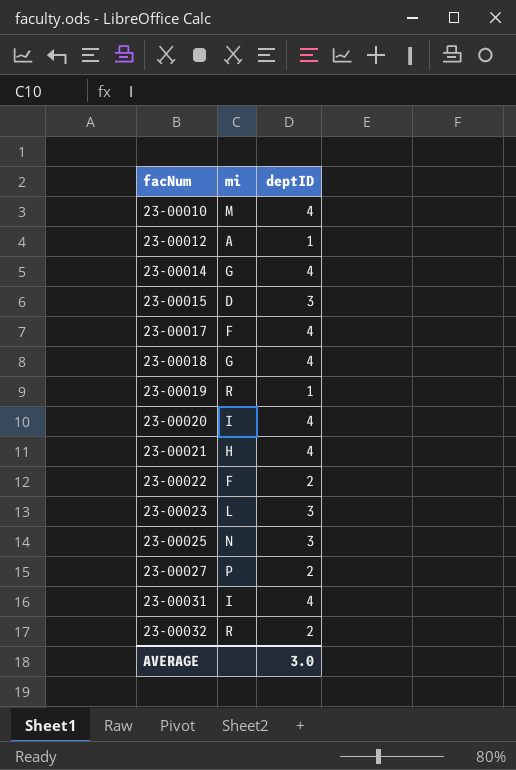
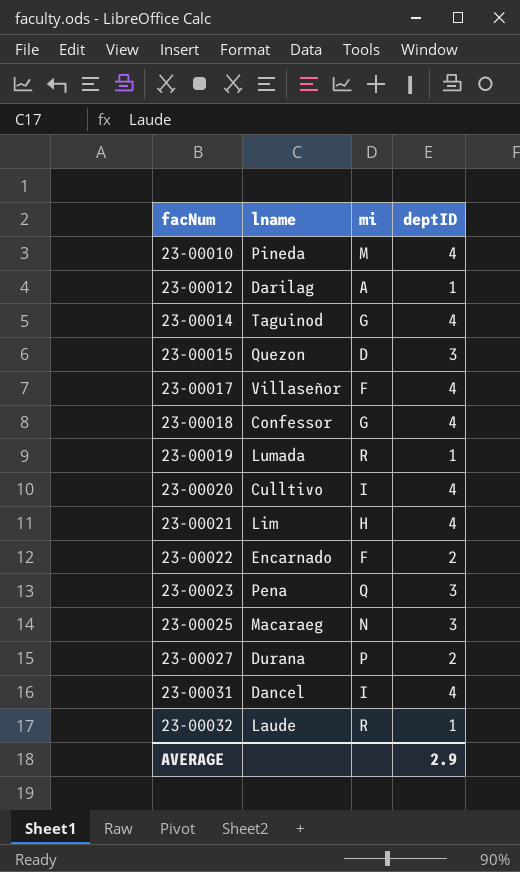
column lname | position: none -> 2
23-00023 | mi: L -> Q
23-00032 | deptID: 2 -> 1
AVERAGE | deptID: 3.0 -> 2.9

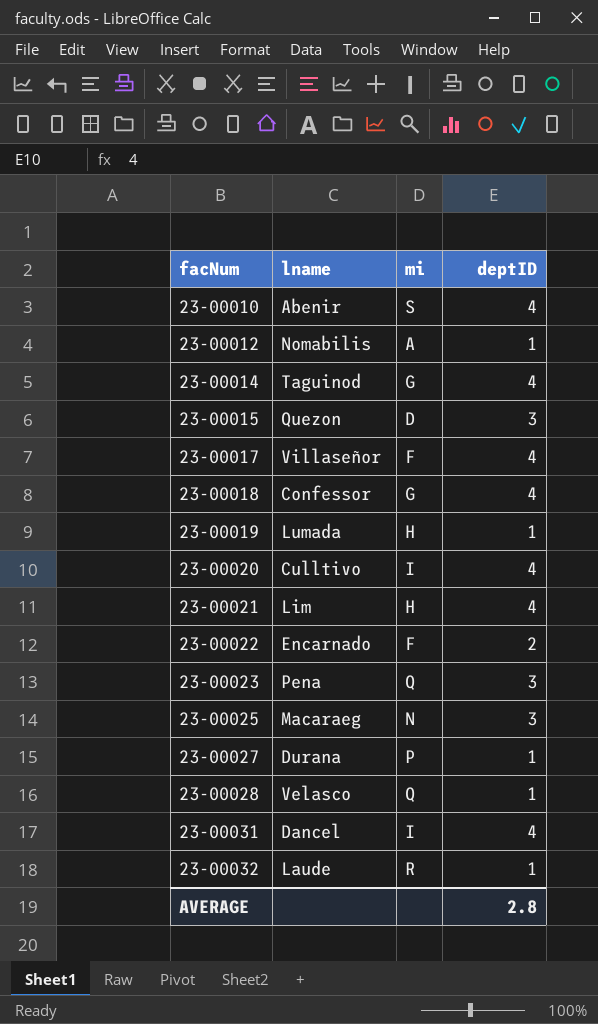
23-00010 | lname: Pineda -> Abenir
23-00010 | mi: M -> S
23-00012 | lname: Darilag -> Nomabilis
23-00019 | mi: R -> H
23-00027 | deptID: 2 -> 1
row 23-00028: none -> Velasco | Q | 1
AVERAGE | deptID: 2.9 -> 2.8

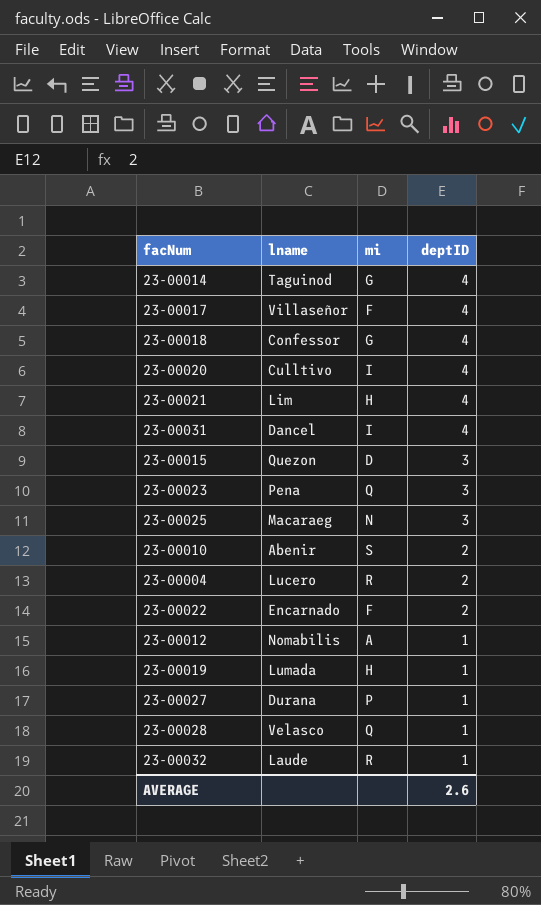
row order: facNum ascending -> deptID descending
23-00010 | deptID: 4 -> 2
row 23-00004: none -> Lucero | R | 2
AVERAGE | deptID: 2.8 -> 2.6

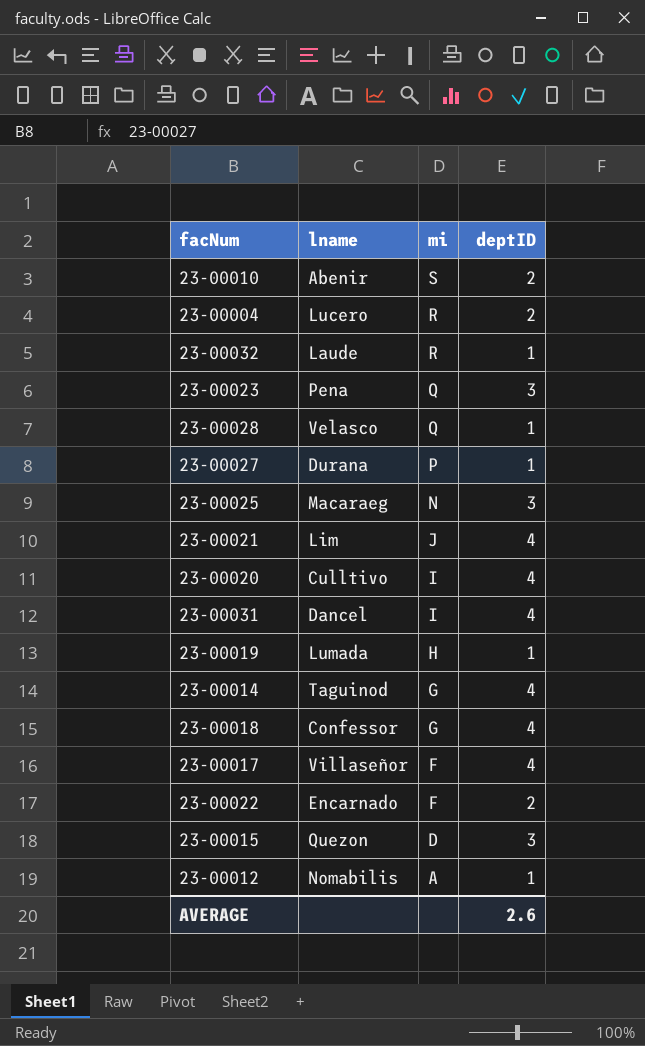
row order: deptID descending -> mi descending
23-00021 | mi: H -> J

